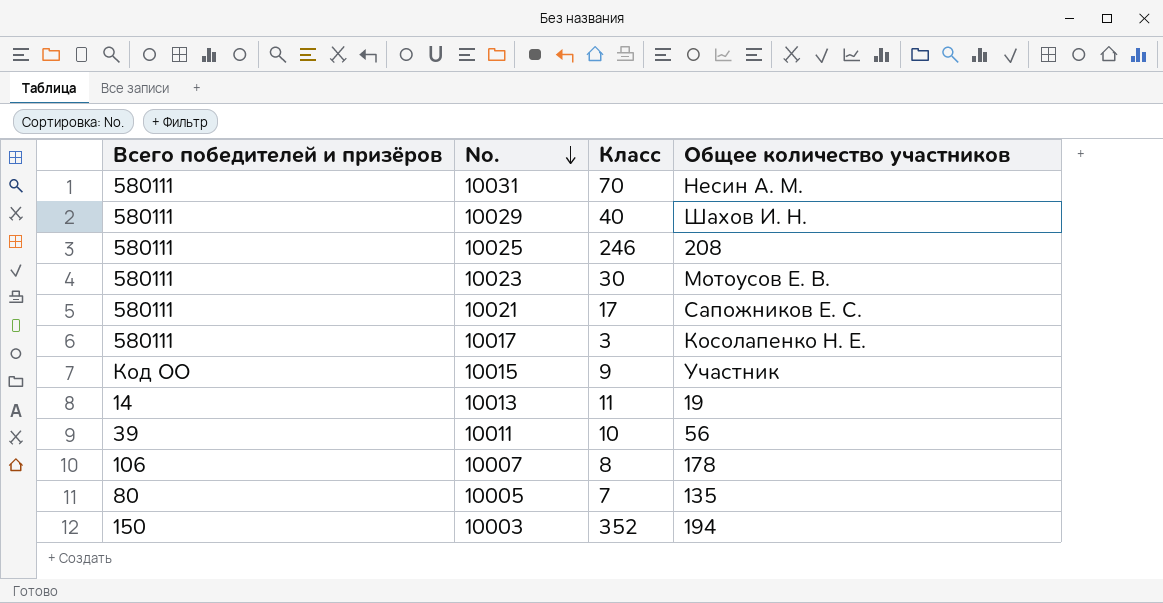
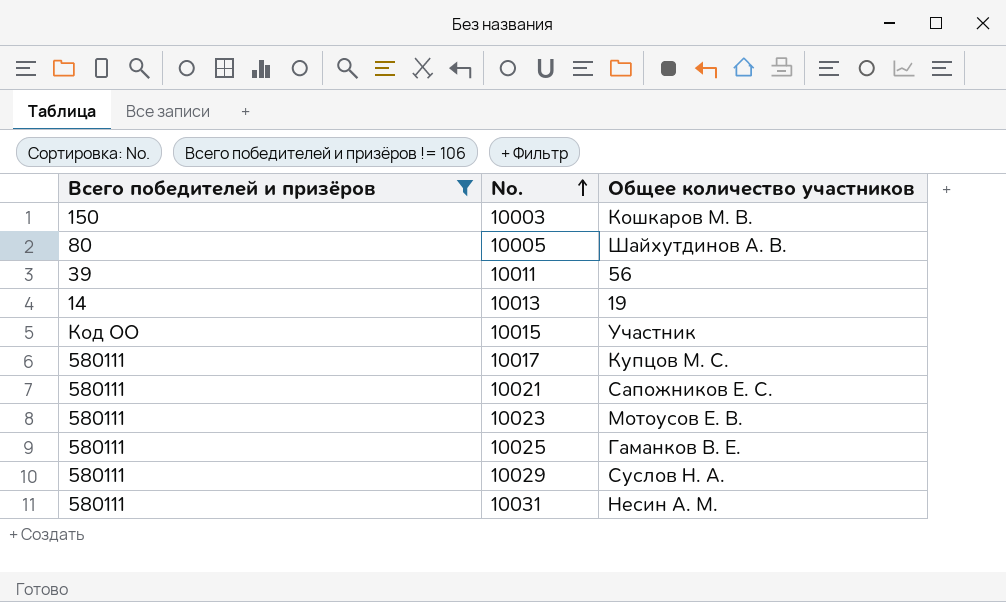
filter: none -> Всего победителей и призёров != 106
row order: No. descending -> No. ascending
column Класс | position: 3 -> none
10003 | Общее количество участников: 194 -> Кошкаров М. В.
10005 | Общее количество участников: 135 -> Шайхутдинов А. В.
10017 | Общее количество участников: Косолапенко Н. Е. -> Купцов М. С.
10025 | Общее количество участников: 208 -> Гаманков В. Е.
10029 | Общее количество участников: Шахов И. Н. -> Суслов Н. А.

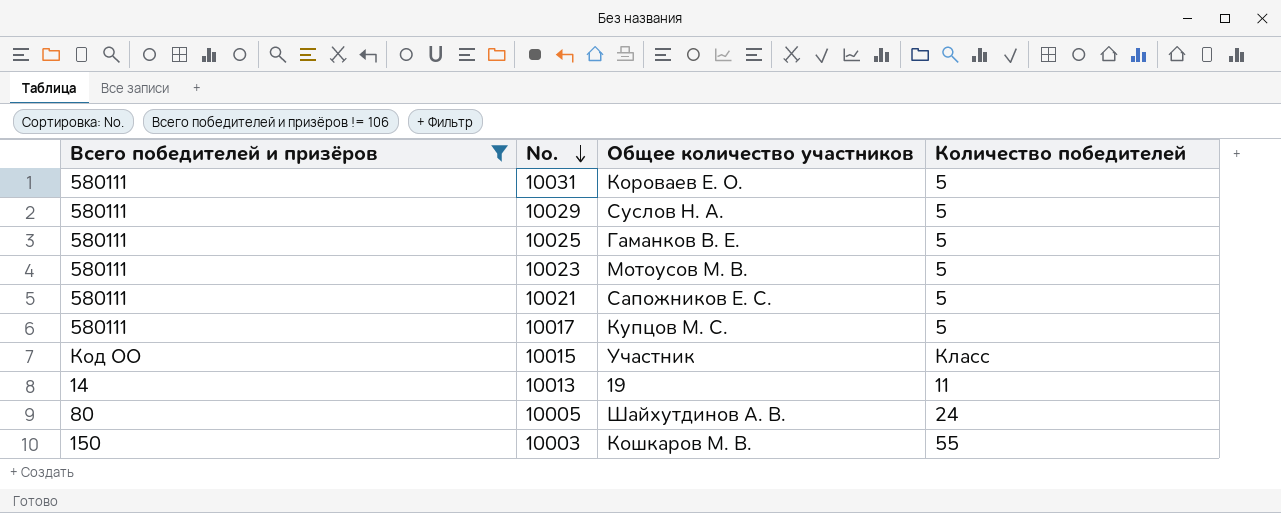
row order: No. ascending -> No. descending
column Количество победителей | position: none -> 4
row 10011: 39 | 56 -> none
10031 | Общее количество участников: Несин А. М. -> Короваев Е. О.
10023 | Общее количество участников: Мотоусов Е. В. -> Мотоусов М. В.

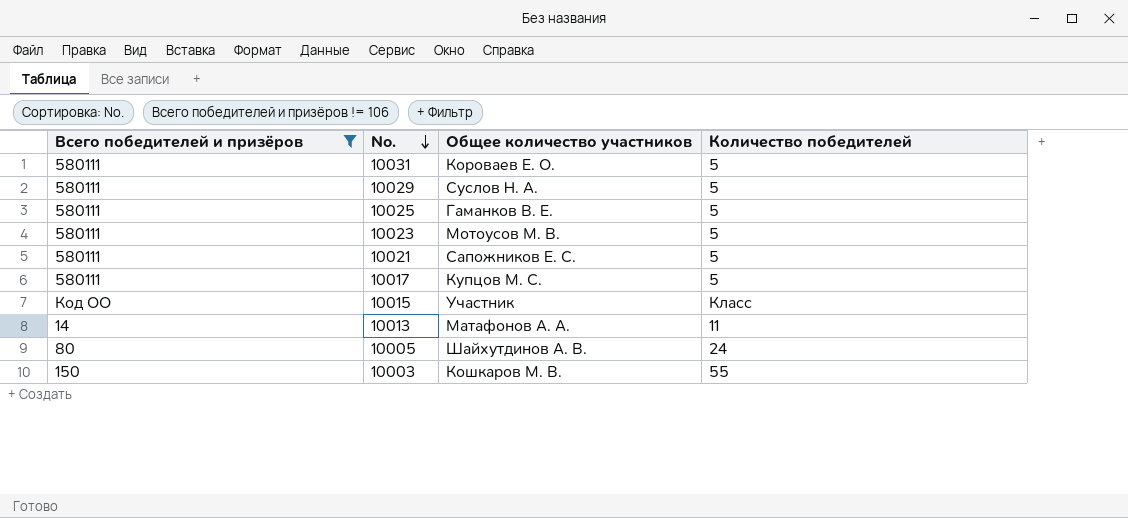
10013 | Общее количество участников: 19 -> Матафонов А. А.

